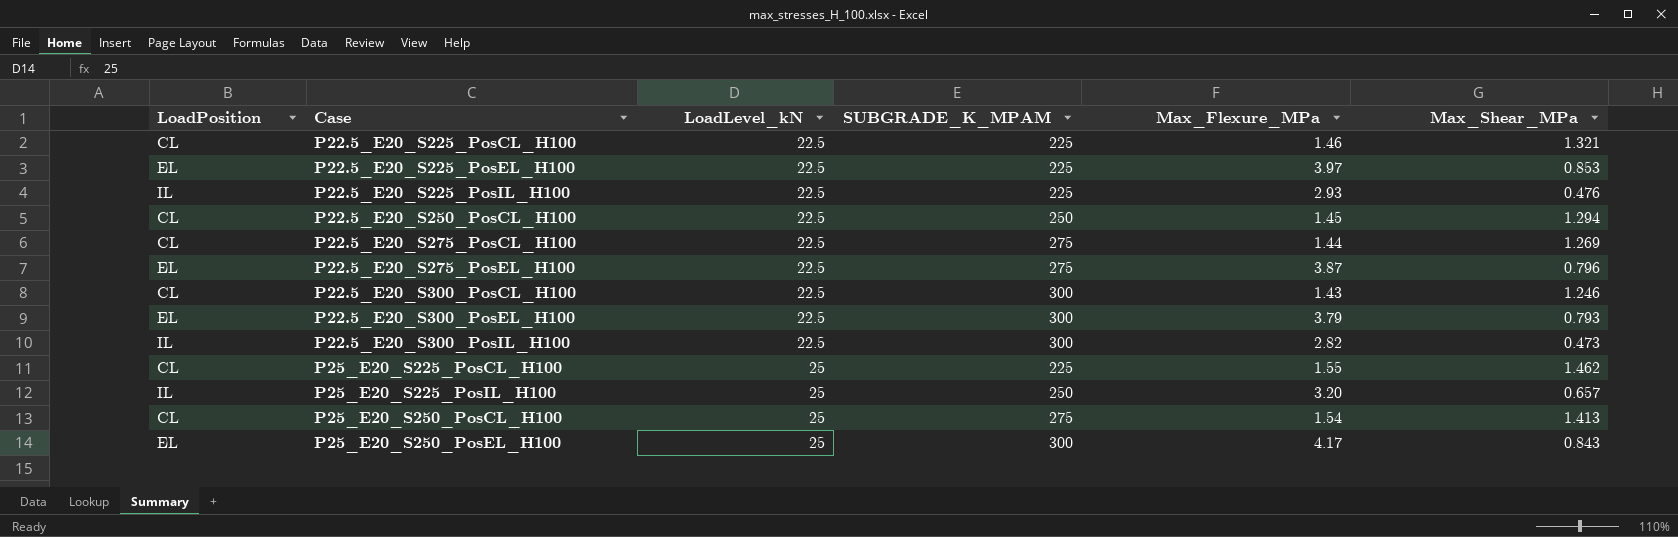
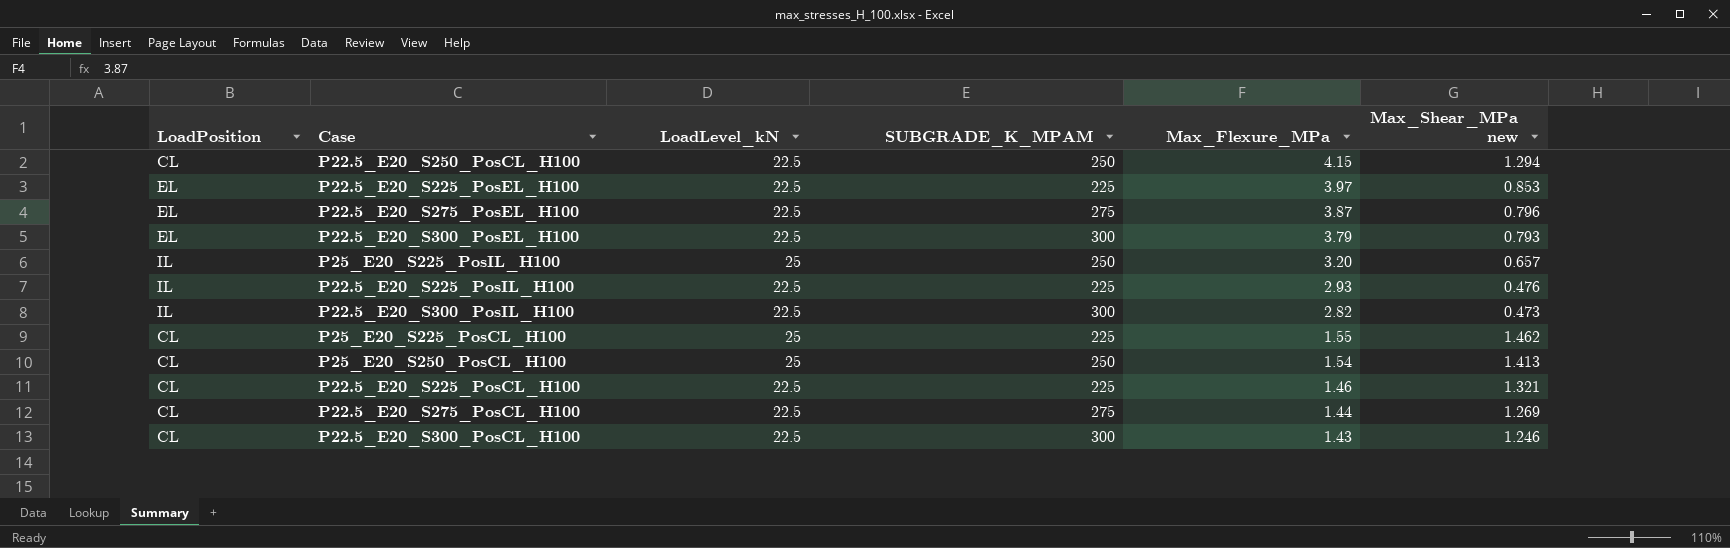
row order: Case ascending -> Max_Flexure_MPa descending
column name: Max_Shear_MPa -> Max_Shear_MPa new
row P25_E20_S250_PosEL_H100: EL | 25 | 300 | 4.17 | 0.843 -> none
P22.5_E20_S250_PosCL_H100 | Max_Flexure_MPa: 1.45 -> 4.15
P25_E20_S250_PosCL_H100 | SUBGRADE_K_MPAM: 275 -> 250

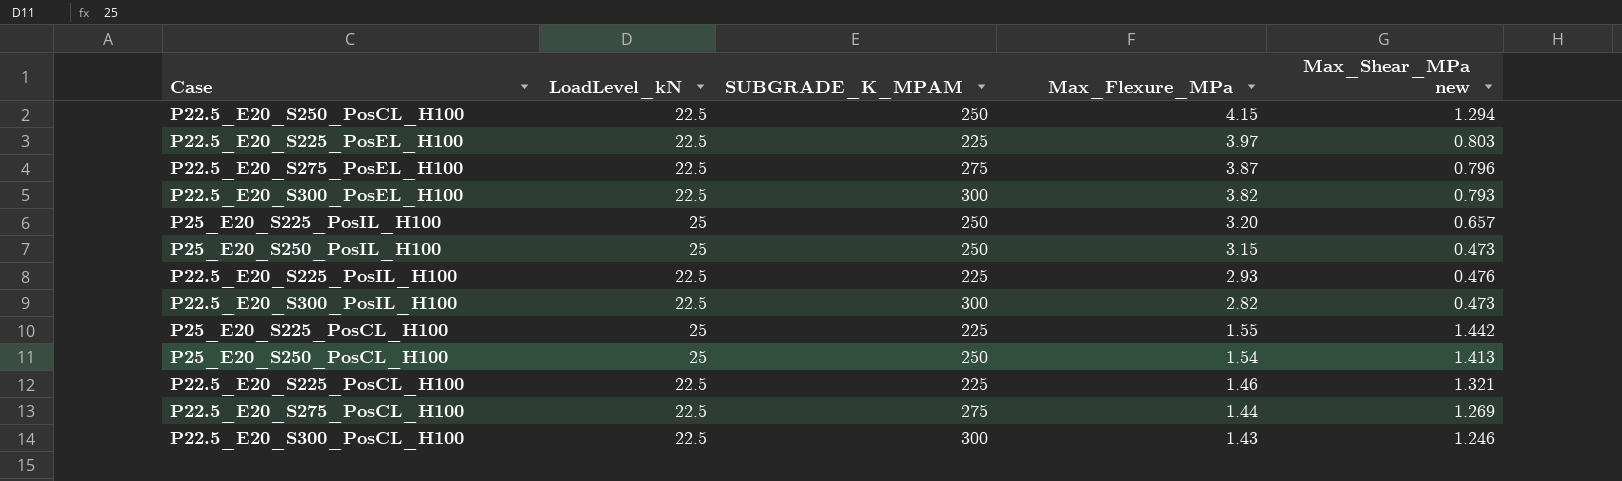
column LoadPosition | position: 1 -> none
P22.5_E20_S225_PosEL_H100 | Max_Shear_MPa new: 0.853 -> 0.803
P22.5_E20_S300_PosEL_H100 | Max_Flexure_MPa: 3.79 -> 3.82
row P25_E20_S250_PosIL_H100: none -> 25 | 250 | 3.15 | 0.473
P25_E20_S225_PosCL_H100 | Max_Shear_MPa new: 1.462 -> 1.442

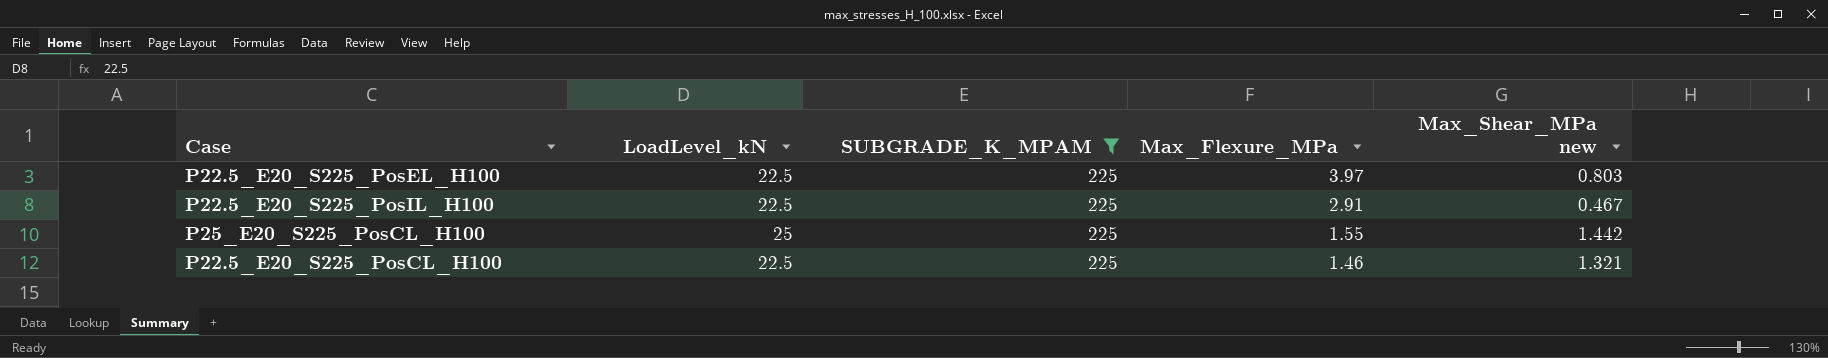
filter: none -> SUBGRADE_K_MPAM = 225
P22.5_E20_S225_PosIL_H100 | Max_Flexure_MPa: 2.93 -> 2.91
P22.5_E20_S225_PosIL_H100 | Max_Shear_MPa new: 0.476 -> 0.467

